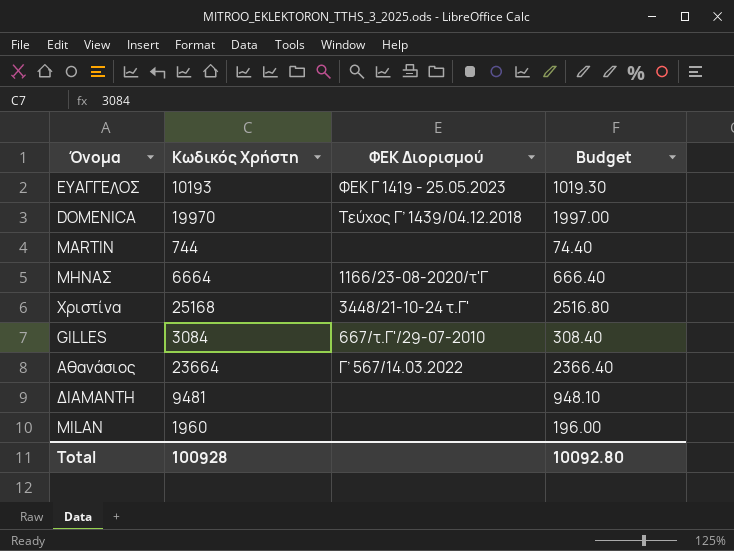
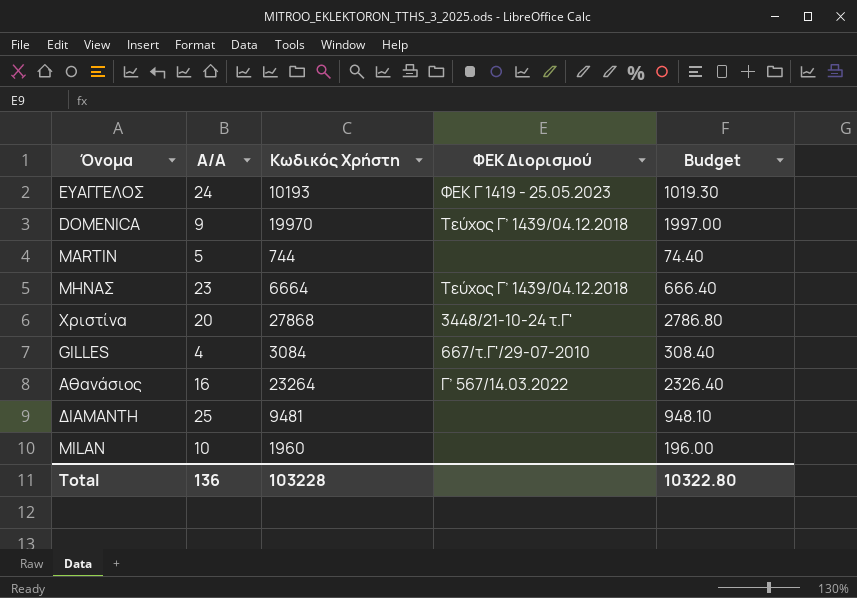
column Α/Α | position: none -> 2
ΜΗΝΑΣ | ΦΕΚ Διορισμού: 1166/23-08-2020/τ'Γ -> Τεύχος Γ’ 1439/04.12.2018
Χριστίνα | Κωδικός Χρήστη: 25168 -> 27868
Χριστίνα | Budget: 2516.80 -> 2786.80
Αθανάσιος | Κωδικός Χρήστη: 23664 -> 23264
Αθανάσιος | Budget: 2366.40 -> 2326.40
Total | Κωδικός Χρήστη: 100928 -> 103228
Total | Budget: 10092.80 -> 10322.80

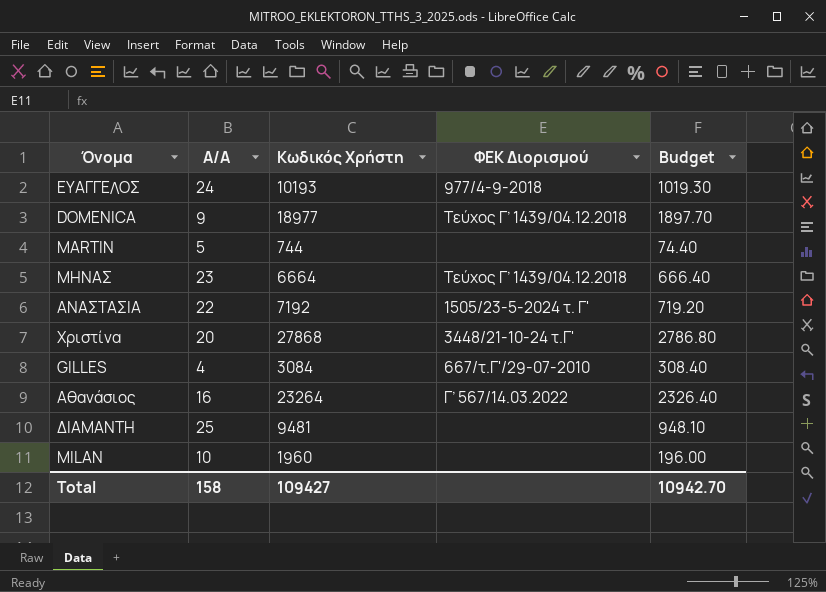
ΕΥΑΓΓΕΛΟΣ | ΦΕΚ Διορισμού: ΦΕΚ Γ 1419 - 25.05.2023 -> 977/4-9-2018
DOMENICA | Κωδικός Χρήστη: 19970 -> 18977
DOMENICA | Budget: 1997.00 -> 1897.70
row ΑΝΑΣΤΑΣΙΑ: none -> 22 | 7192 | 1505/23-5-2024 τ. Γ' | 719.20
Total | Α/Α: 136 -> 158
Total | Κωδικός Χρήστη: 103228 -> 109427
Total | Budget: 10322.80 -> 10942.70

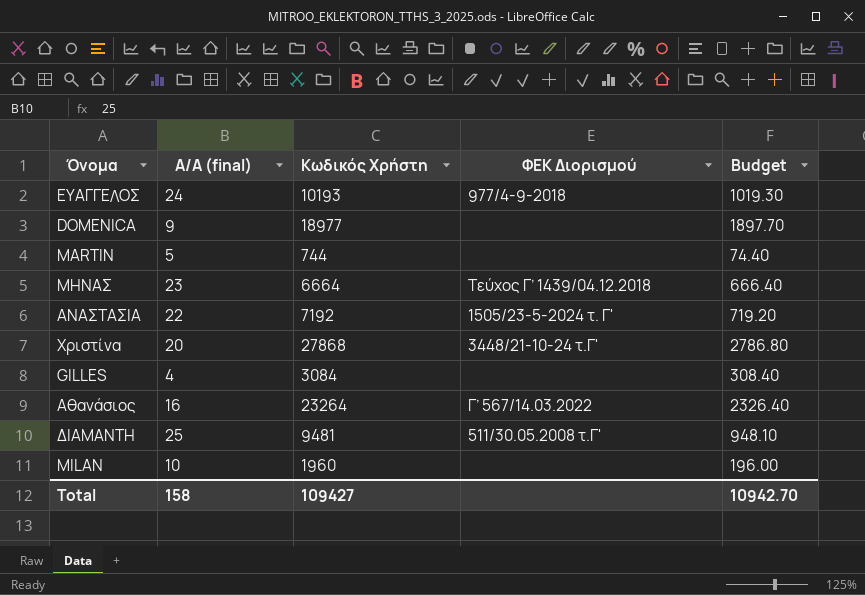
column name: Α/Α -> Α/Α (final)
DOMENICA | ΦΕΚ Διορισμού: Τεύχος Γ’ 1439/04.12.2018 -> none
GILLES | ΦΕΚ Διορισμού: 667/τ.Γ'/29-07-2010 -> none
ΔΙΑΜΑΝΤΗ | ΦΕΚ Διορισμού: none -> 511/30.05.2008 τ.Γ'

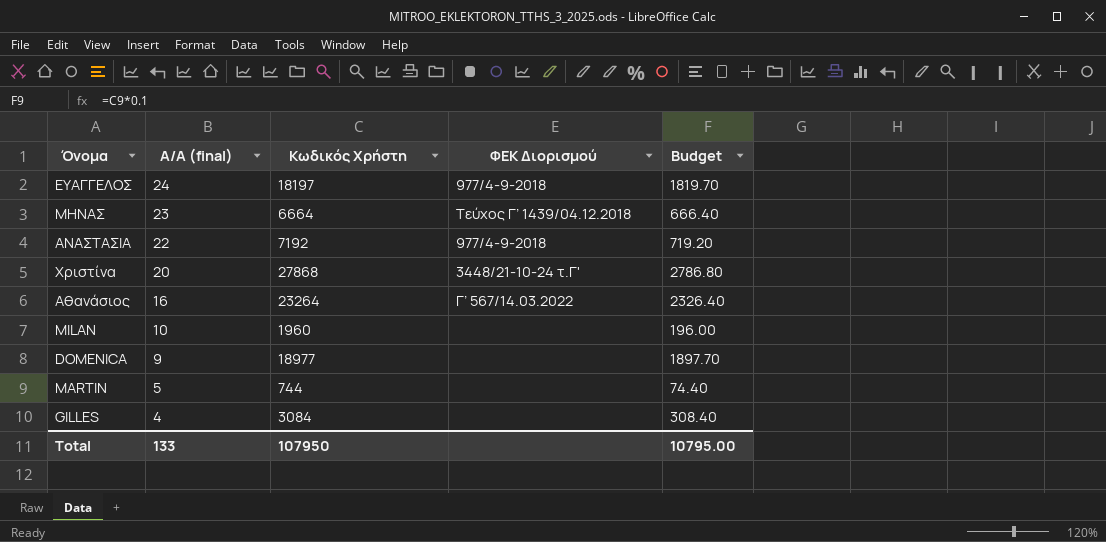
row order: none -> Α/Α (final) descending
row ΔΙΑΜΑΝΤΗ: 25 | 9481 | 511/30.05.2008 τ.Γ' | 948.10 -> none
ΕΥΑΓΓΕΛΟΣ | Κωδικός Χρήστη: 10193 -> 18197
ΕΥΑΓΓΕΛΟΣ | Budget: 1019.30 -> 1819.70
ΑΝΑΣΤΑΣΙΑ | ΦΕΚ Διορισμού: 1505/23-5-2024 τ. Γ' -> 977/4-9-2018
Total | Α/Α (final): 158 -> 133
Total | Κωδικός Χρήστη: 109427 -> 107950
Total | Budget: 10942.70 -> 10795.00

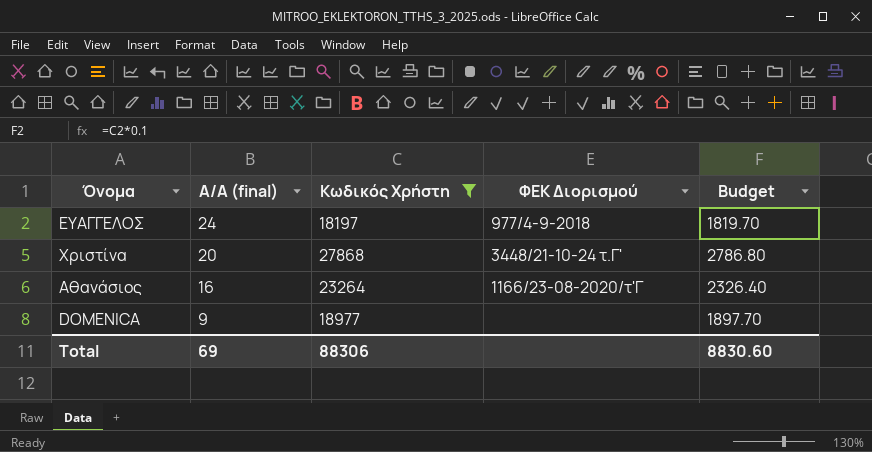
filter: none -> Κωδικός Χρήστη >= 18197
Αθανάσιος | ΦΕΚ Διορισμού: Γ’ 567/14.03.2022 -> 1166/23-08-2020/τ'Γ
Total | Α/Α (final): 133 -> 69
Total | Κωδικός Χρήστη: 107950 -> 88306
Total | Budget: 10795.00 -> 8830.60

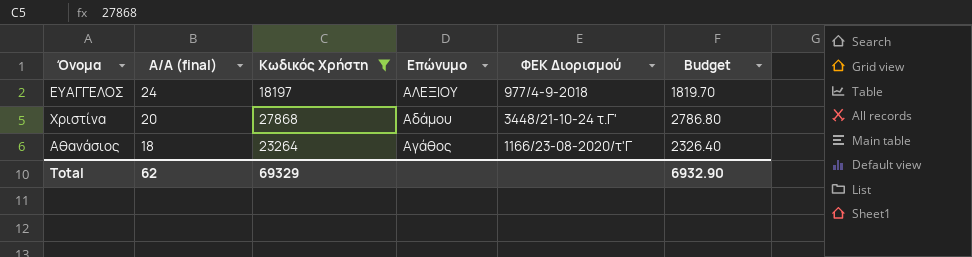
column Επώνυμο | position: none -> 4
row DOMENICA: 9 | 18977 | none | 1897.70 -> none
Αθανάσιος | Α/Α (final): 16 -> 18
Total | Α/Α (final): 69 -> 62
Total | Κωδικός Χρήστη: 88306 -> 69329
Total | Budget: 8830.60 -> 6932.90

